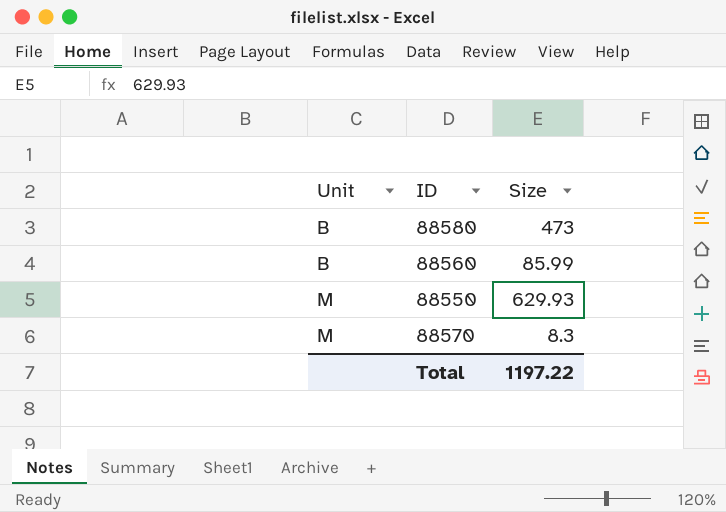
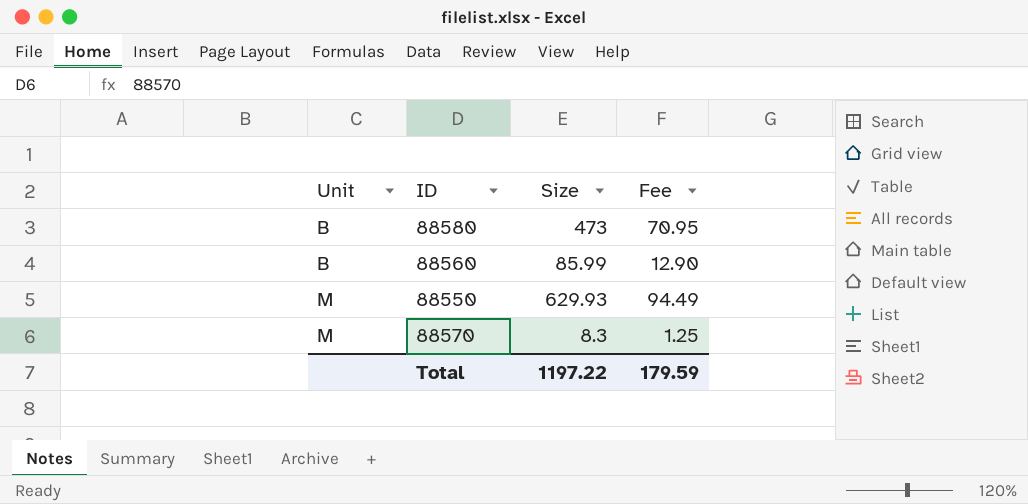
column Fee | formula: none -> [Size] * 0.15

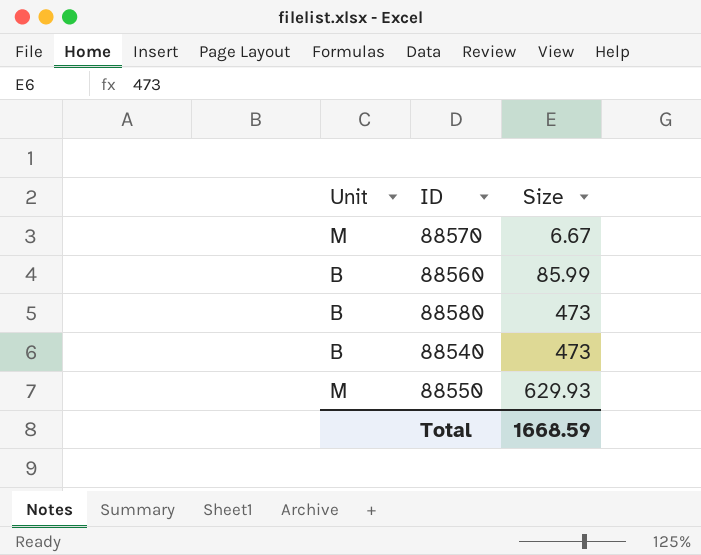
row order: Unit ascending -> Size ascending
column Fee | formula: [Size] * 0.15 -> none
88570 | Size: 8.3 -> 6.67
row 88540: none -> B | 473
Total | Size: 1197.22 -> 1668.59

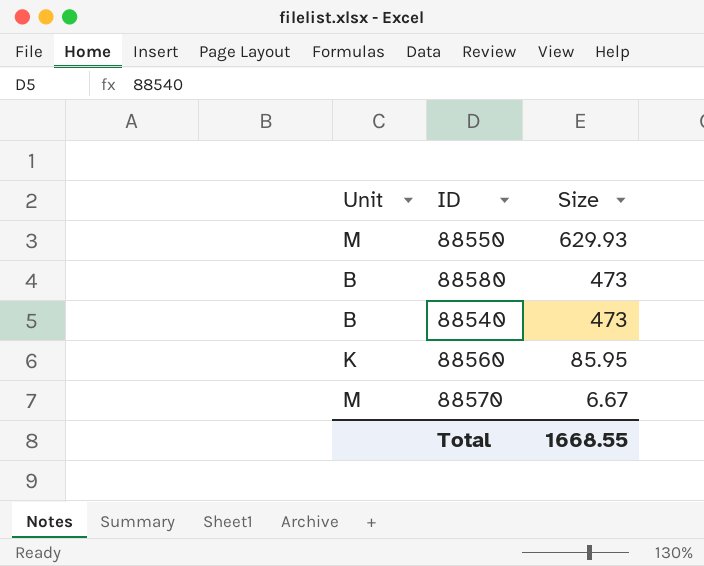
row order: Size ascending -> Size descending
88560 | Unit: B -> K
88560 | Size: 85.99 -> 85.95
Total | Size: 1668.59 -> 1668.55

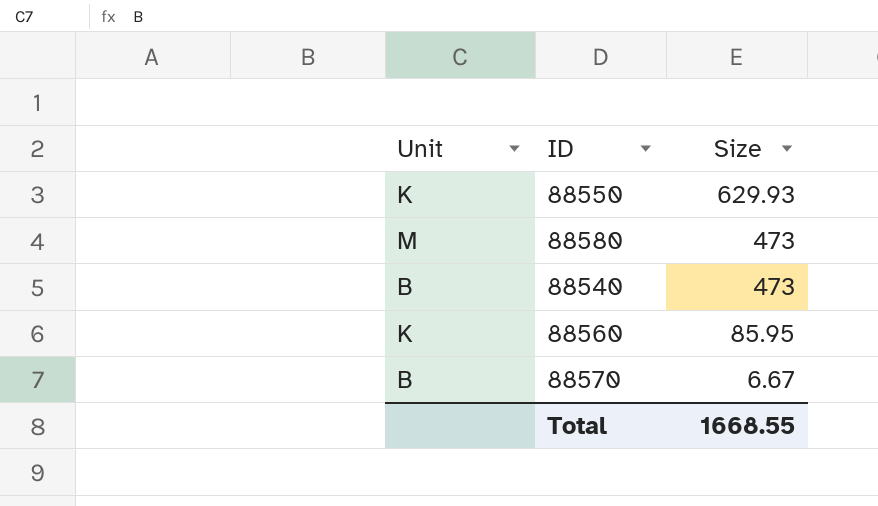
88550 | Unit: M -> K
88580 | Unit: B -> M
88570 | Unit: M -> B

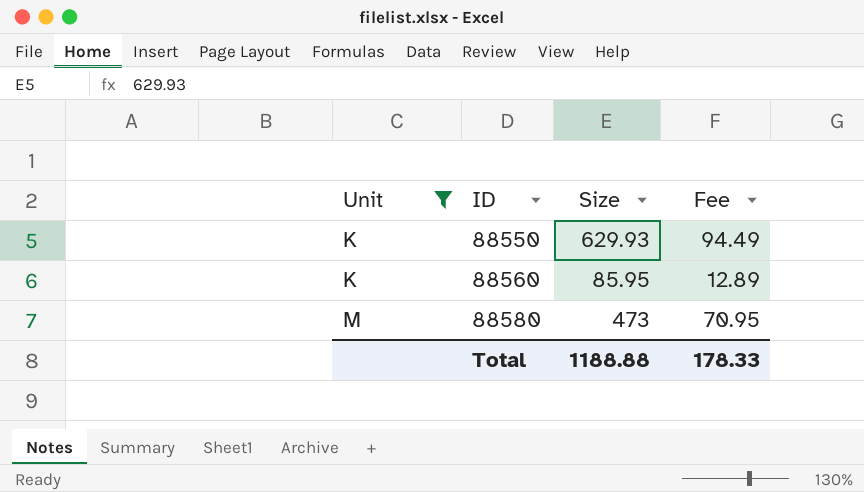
filter: none -> Unit != B
row order: Size descending -> Unit ascending
column Fee | formula: none -> [Size] * 0.15
Total | Size: 1668.55 -> 1188.88

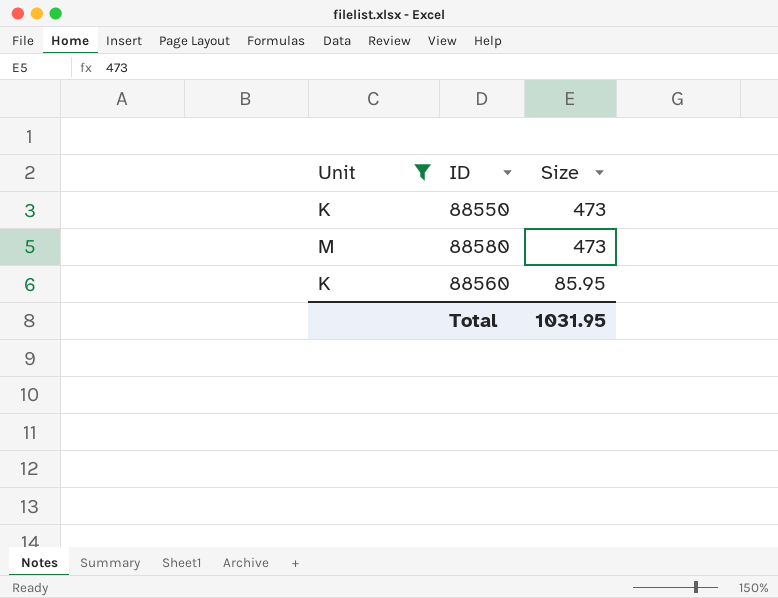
row order: Unit ascending -> Size descending
column Fee | formula: [Size] * 0.15 -> none
88550 | Size: 629.93 -> 473
Total | Size: 1188.88 -> 1031.95

